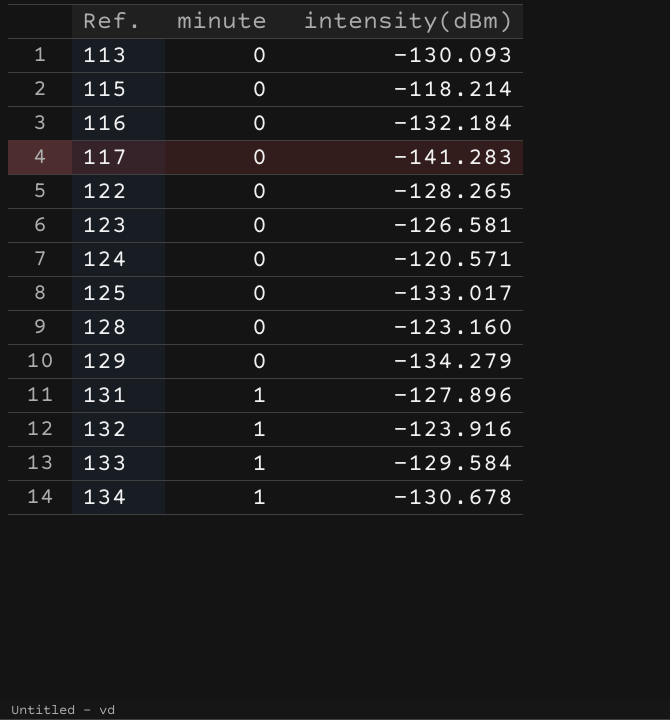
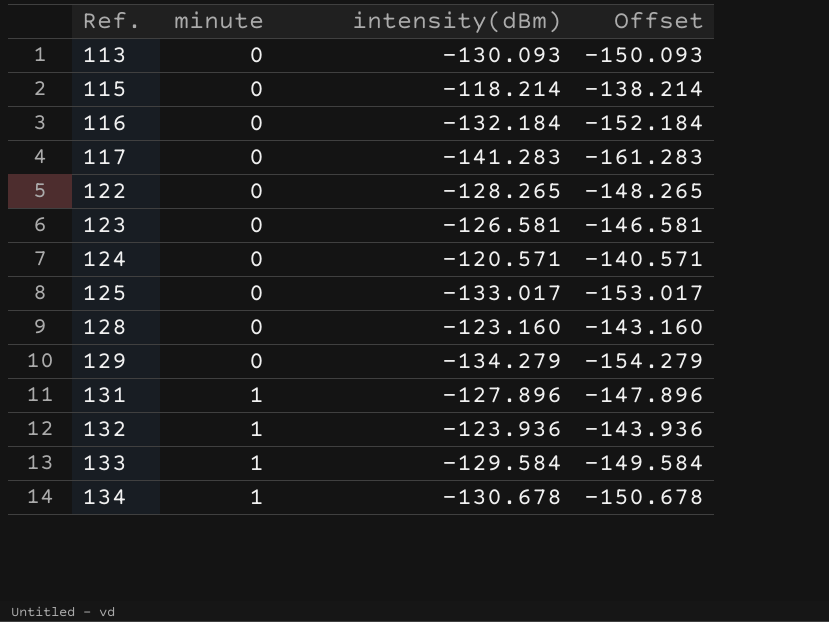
column Offset | formula: none -> [intensity(dBm)] - 20
132 | intensity(dBm): -123.916 -> -123.936

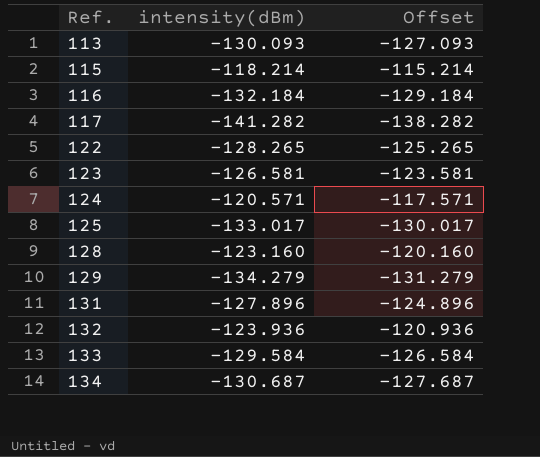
column minute | position: 2 -> none
column Offset | formula: [intensity(dBm)] - 20 -> [intensity(dBm)] + 3
117 | intensity(dBm): -141.283 -> -141.282
134 | intensity(dBm): -130.678 -> -130.687

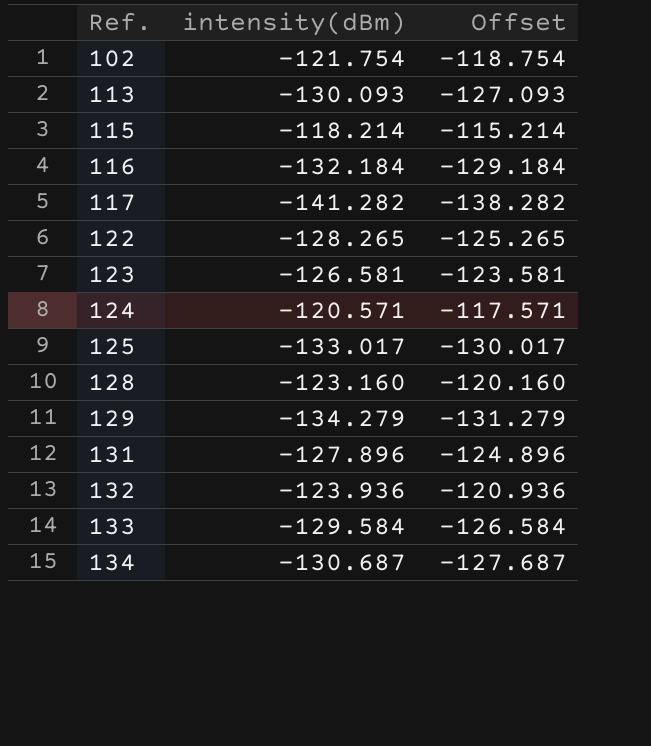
row 102: none -> -121.754 | -118.754

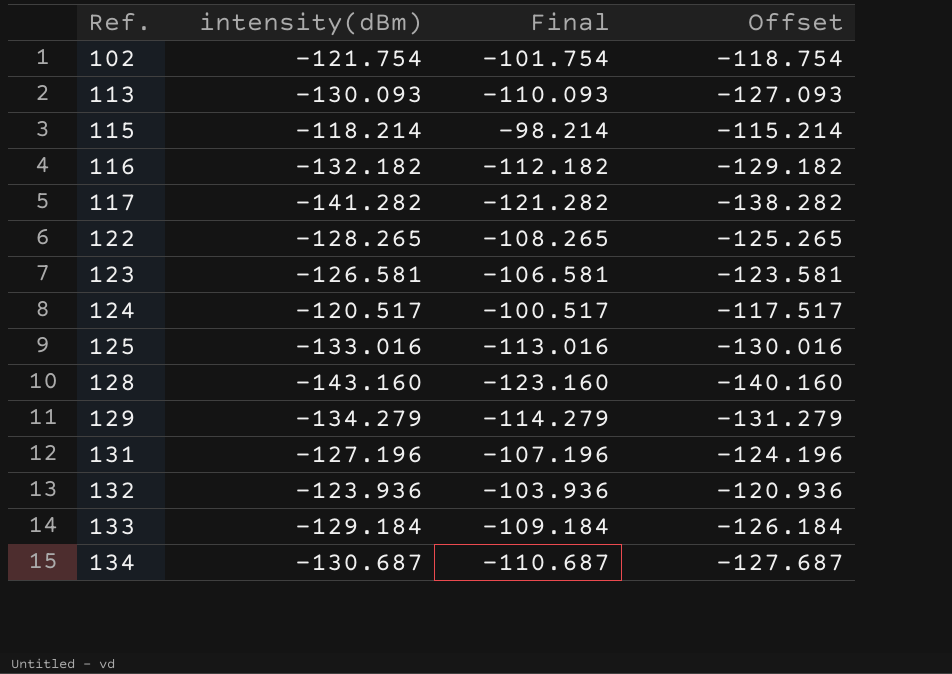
column Final | formula: none -> [intensity(dBm)] + 20
116 | intensity(dBm): -132.184 -> -132.182
116 | Offset: -129.184 -> -129.182
124 | intensity(dBm): -120.571 -> -120.517
124 | Offset: -117.571 -> -117.517
125 | intensity(dBm): -133.017 -> -133.016
125 | Offset: -130.017 -> -130.016
128 | intensity(dBm): -123.160 -> -143.160
128 | Offset: -120.160 -> -140.160
131 | intensity(dBm): -127.896 -> -127.196
131 | Offset: -124.896 -> -124.196
133 | intensity(dBm): -129.584 -> -129.184
133 | Offset: -126.584 -> -126.184

